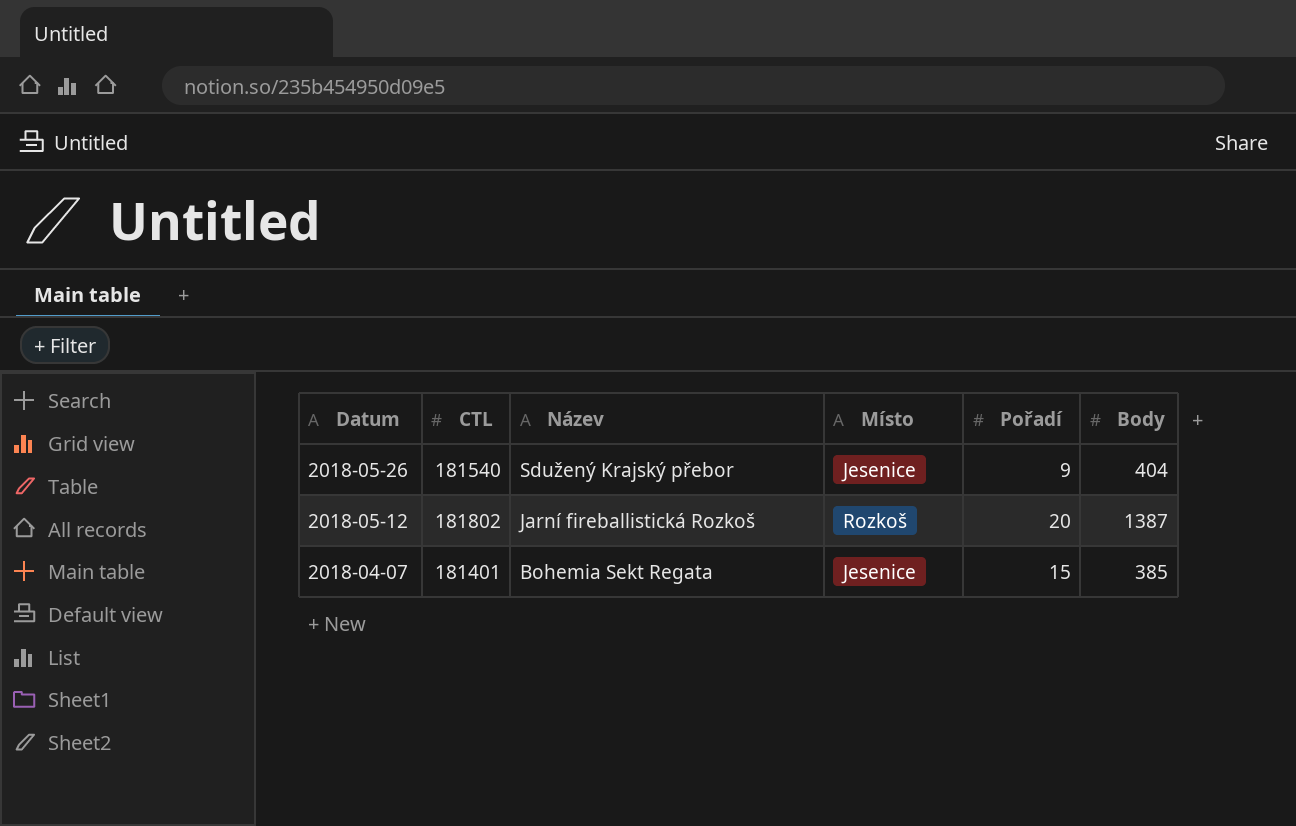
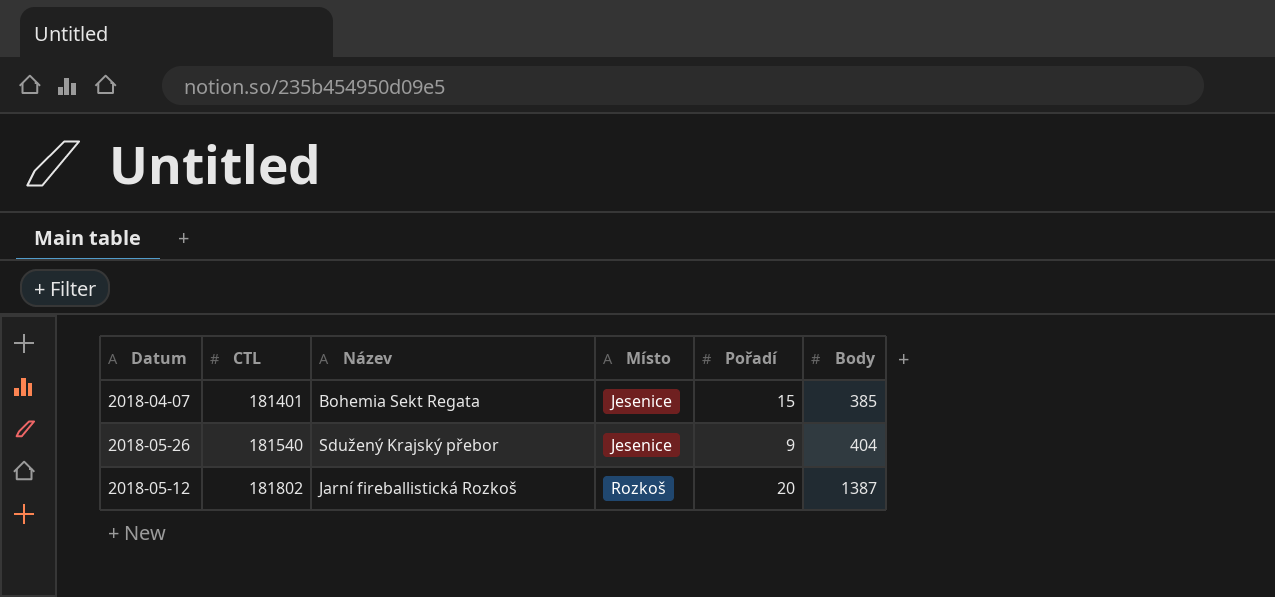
row order: Datum descending -> CTL ascending

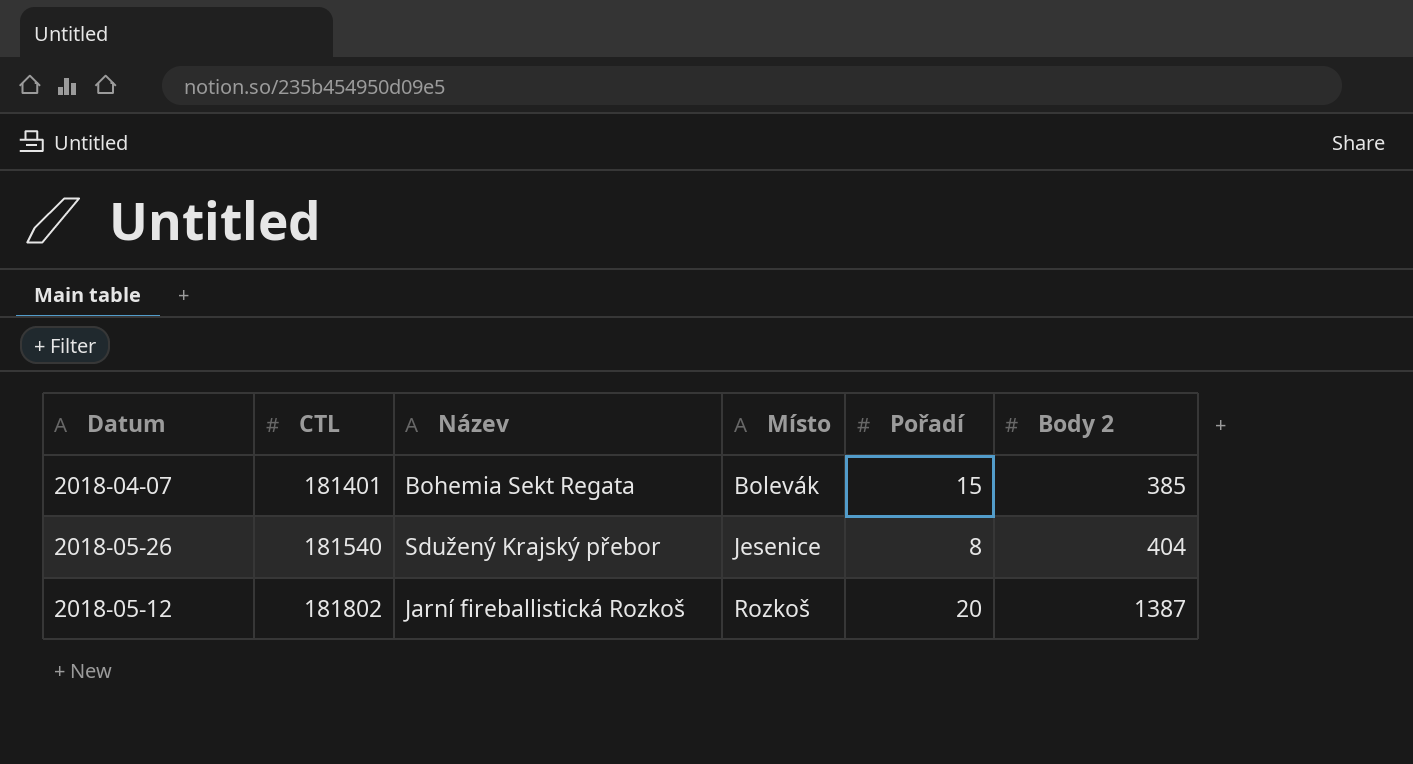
column name: Body -> Body 2
2018-04-07 | Místo: Jesenice -> Bolevák
2018-05-26 | Pořadí: 9 -> 8

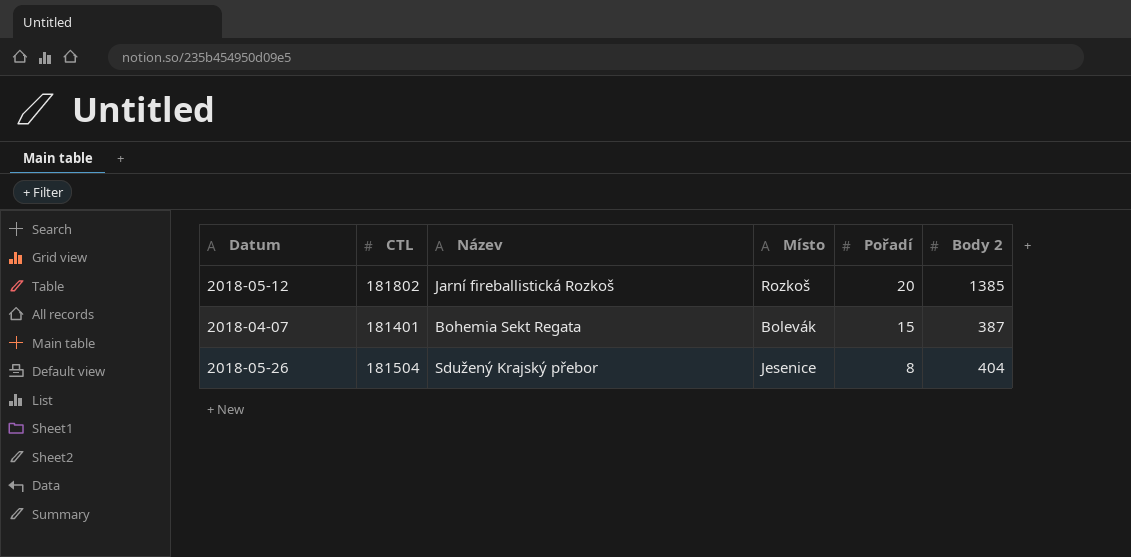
row order: CTL ascending -> Pořadí descending
2018-05-12 | Body 2: 1387 -> 1385
2018-04-07 | Body 2: 385 -> 387
2018-05-26 | CTL: 181540 -> 181504

